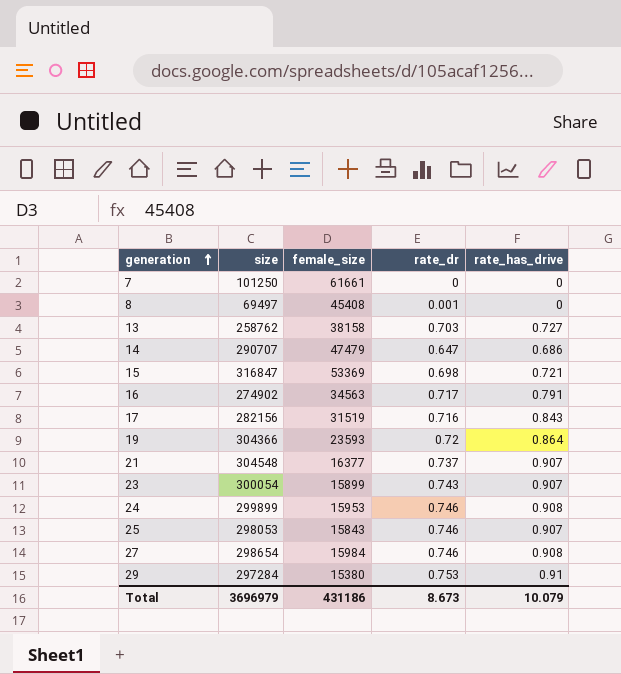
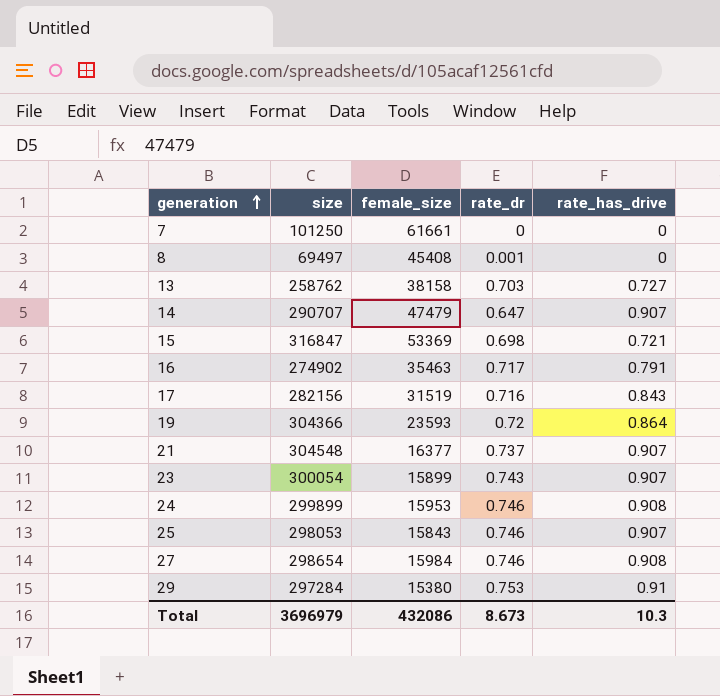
14 | rate_has_drive: 0.686 -> 0.907
16 | female_size: 34563 -> 35463
Total | female_size: 431186 -> 432086
Total | rate_has_drive: 10.079 -> 10.3

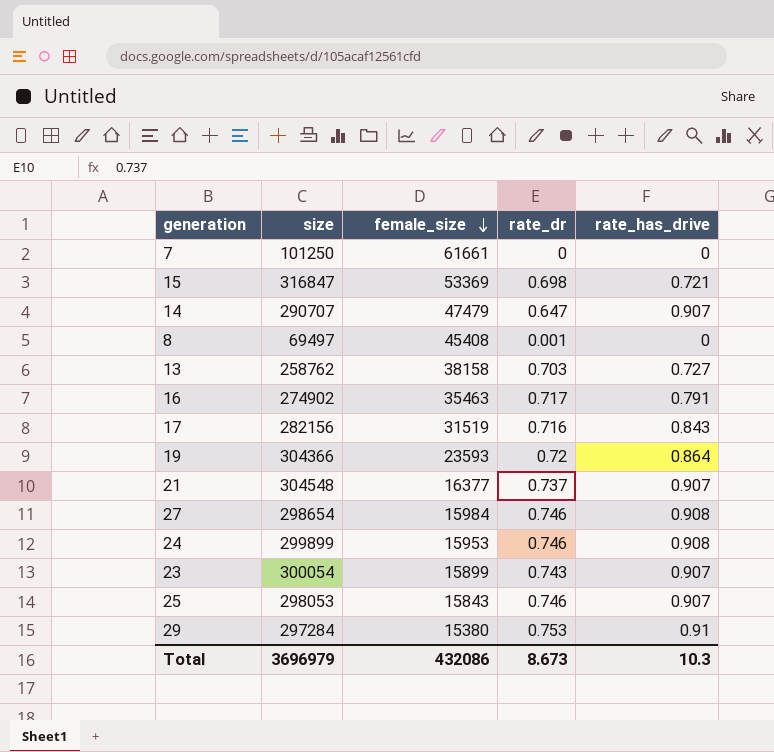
row order: generation ascending -> female_size descending

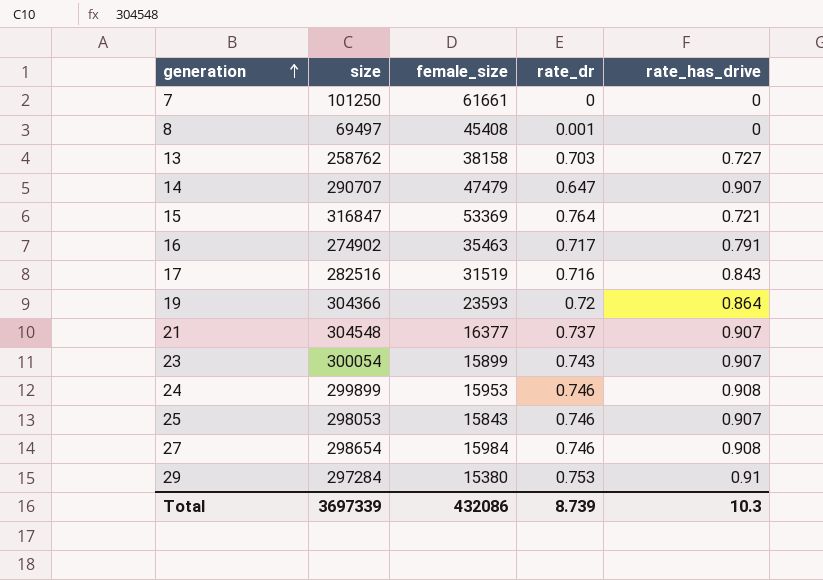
row order: female_size descending -> generation ascending
15 | rate_dr: 0.698 -> 0.764
17 | size: 282156 -> 282516
Total | size: 3696979 -> 3697339
Total | rate_dr: 8.673 -> 8.739

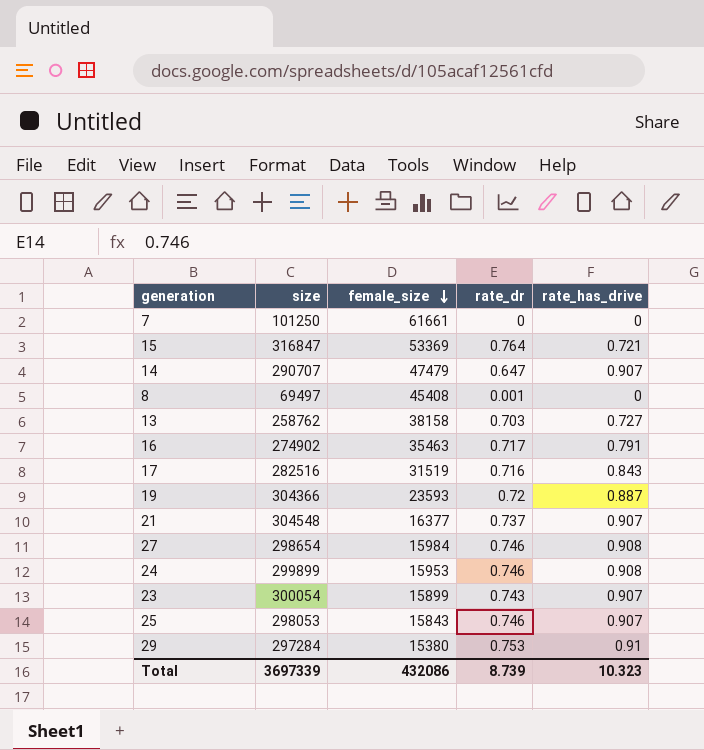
row order: generation ascending -> female_size descending
19 | rate_has_drive: 0.864 -> 0.887
Total | rate_has_drive: 10.3 -> 10.323

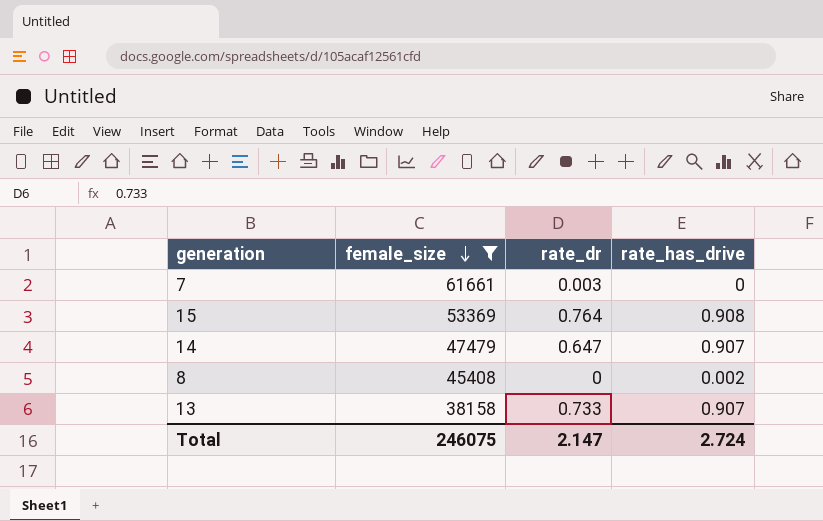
filter: none -> female_size >= 38158
column size | position: 2 -> none
7 | rate_dr: 0 -> 0.003
15 | rate_has_drive: 0.721 -> 0.908
8 | rate_dr: 0.001 -> 0
8 | rate_has_drive: 0 -> 0.002
13 | rate_dr: 0.703 -> 0.733
13 | rate_has_drive: 0.727 -> 0.907
Total | female_size: 432086 -> 246075
Total | rate_dr: 8.739 -> 2.147
Total | rate_has_drive: 10.323 -> 2.724

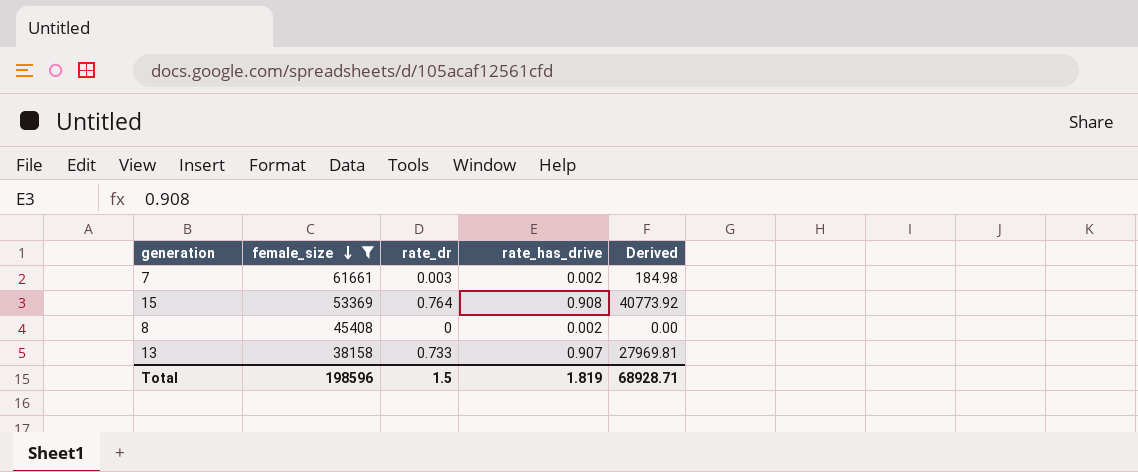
column Derived | formula: none -> [female_size] * [rate_dr]
row 14: 47479 | 0.647 | 0.907 -> none
7 | rate_has_drive: 0 -> 0.002
Total | female_size: 246075 -> 198596
Total | rate_dr: 2.147 -> 1.5
Total | rate_has_drive: 2.724 -> 1.819

